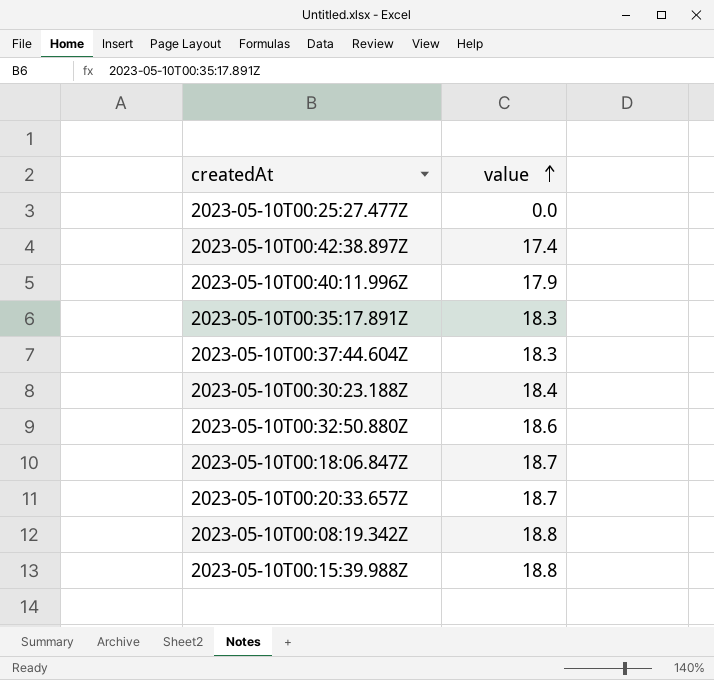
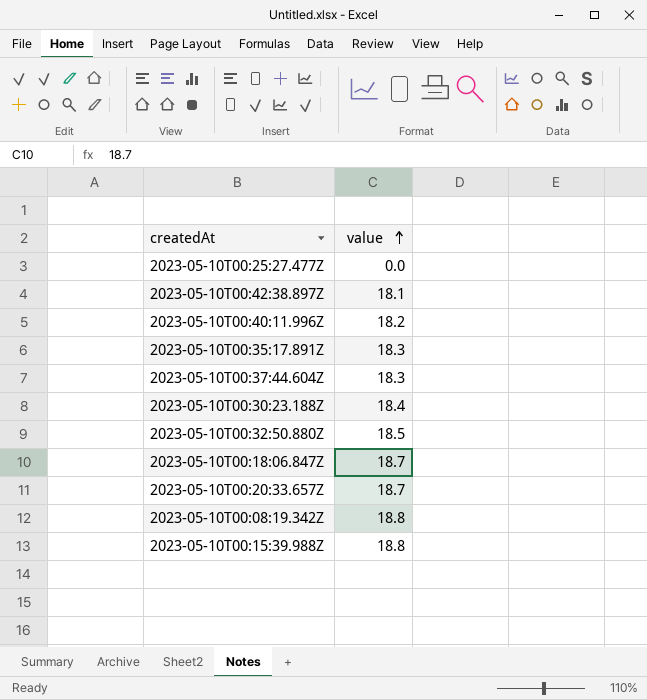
2023-05-10T00:42:38.897Z | value: 17.4 -> 18.1
2023-05-10T00:40:11.996Z | value: 17.9 -> 18.2
2023-05-10T00:32:50.880Z | value: 18.6 -> 18.5

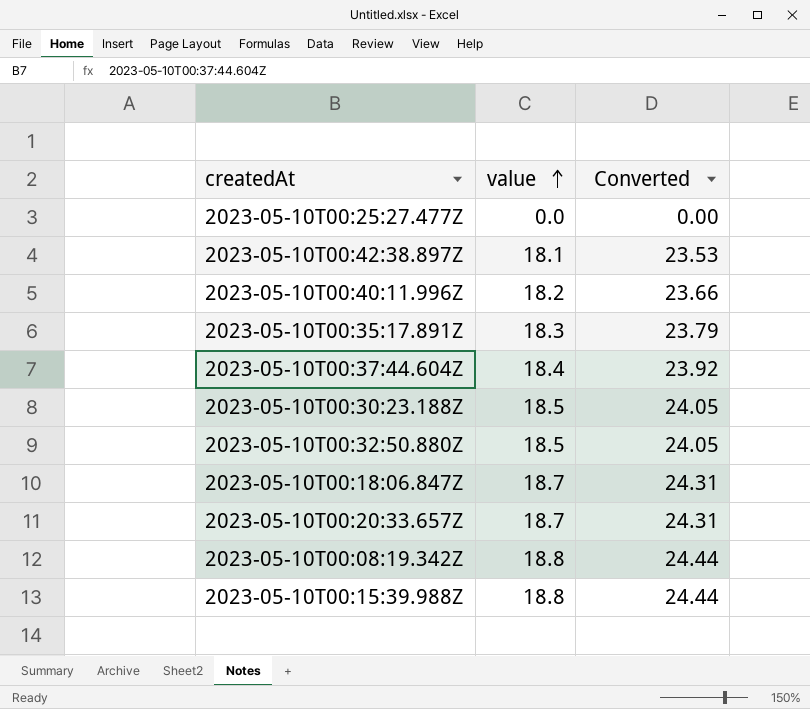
column Converted | formula: none -> [value] * 1.3
2023-05-10T00:37:44.604Z | value: 18.3 -> 18.4
2023-05-10T00:30:23.188Z | value: 18.4 -> 18.5

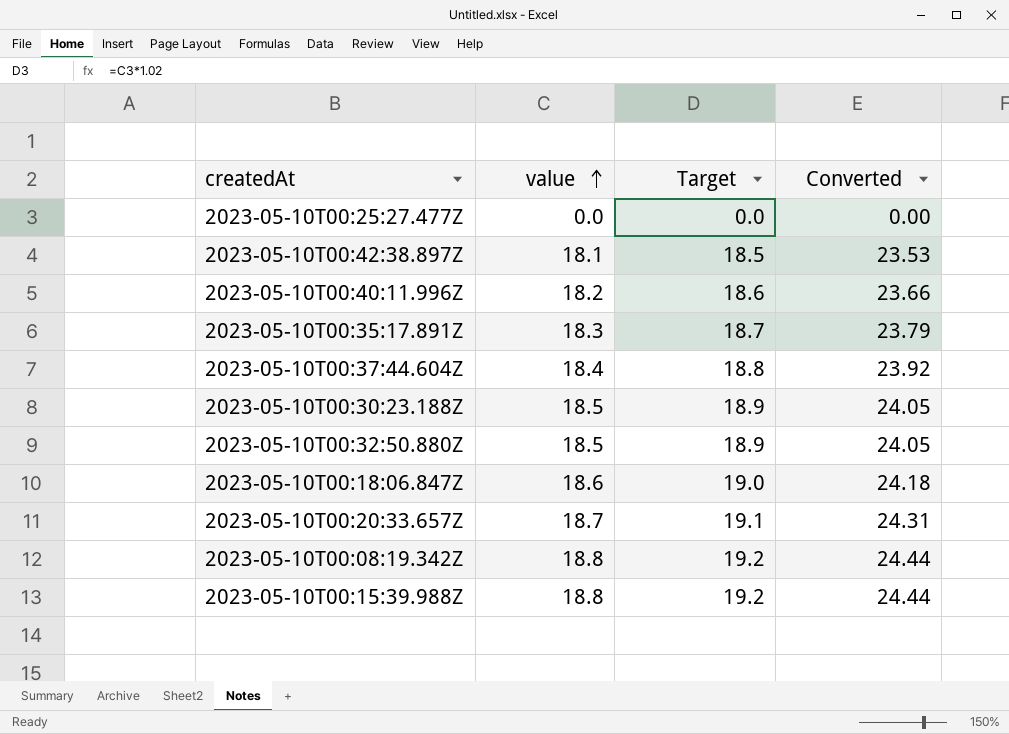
column Target | formula: none -> [value] * 1.02
2023-05-10T00:18:06.847Z | value: 18.7 -> 18.6
2023-05-10T00:18:06.847Z | Converted: 24.31 -> 24.18

